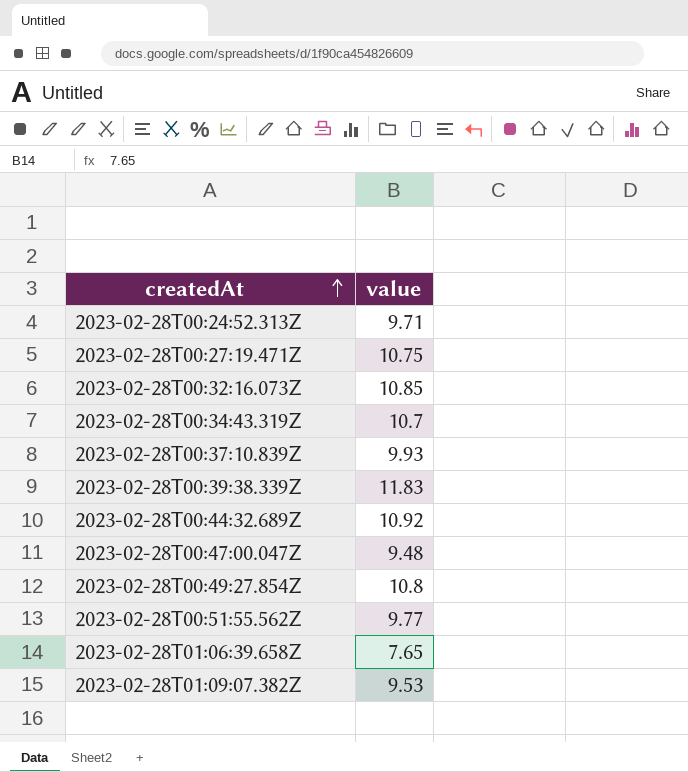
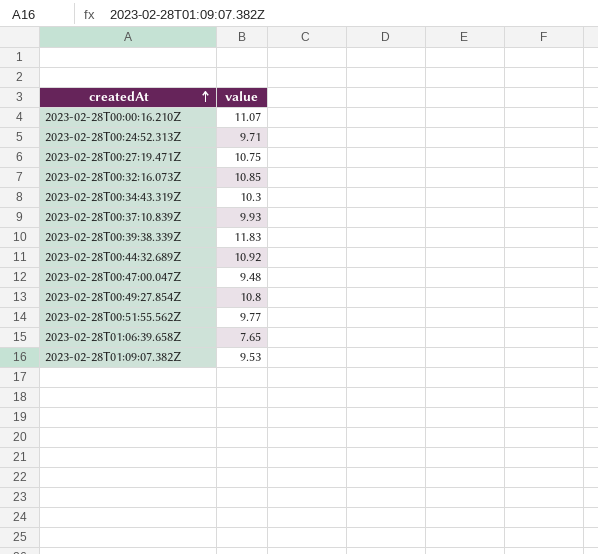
row 2023-02-28T00:00:16.210Z: none -> 11.07
2023-02-28T00:34:43.319Z | value: 10.7 -> 10.3

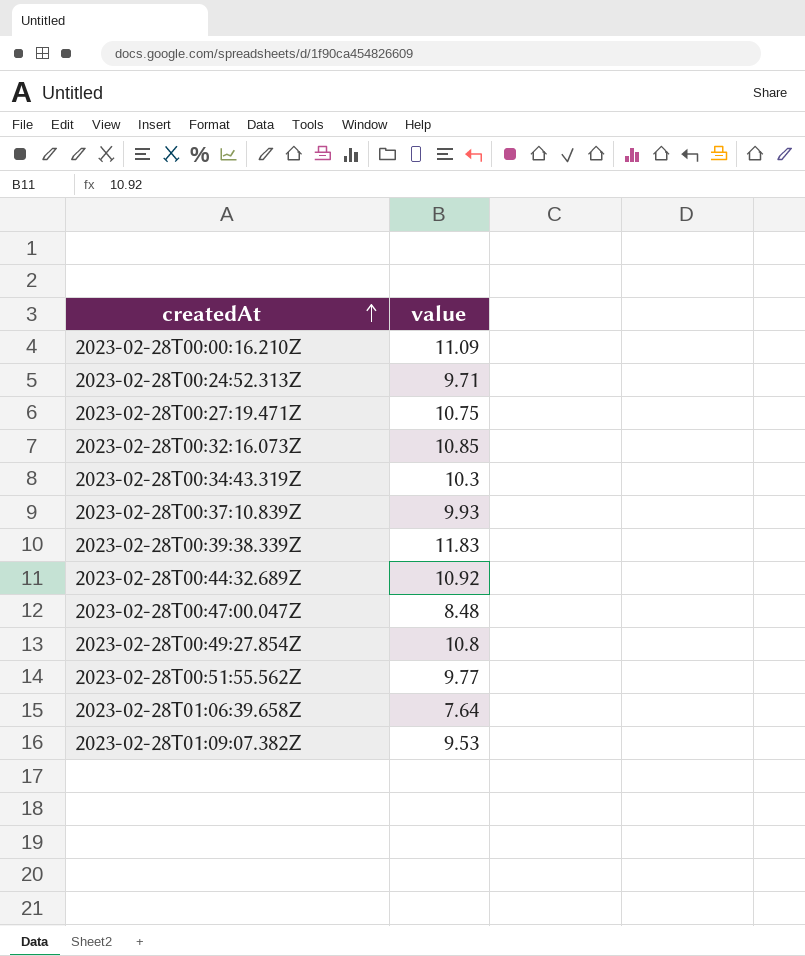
2023-02-28T00:00:16.210Z | value: 11.07 -> 11.09
2023-02-28T00:47:00.047Z | value: 9.48 -> 8.48
2023-02-28T01:06:39.658Z | value: 7.65 -> 7.64

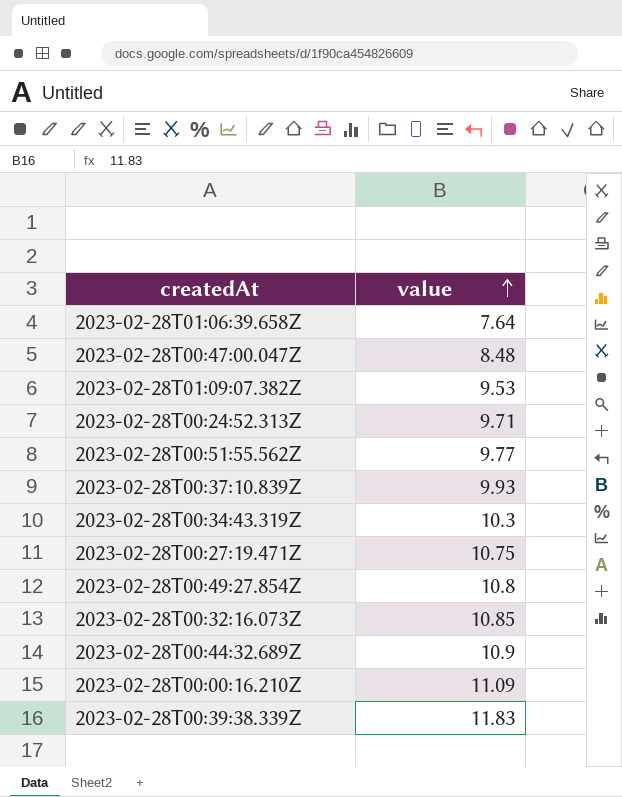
row order: createdAt ascending -> value ascending
2023-02-28T00:44:32.689Z | value: 10.92 -> 10.9

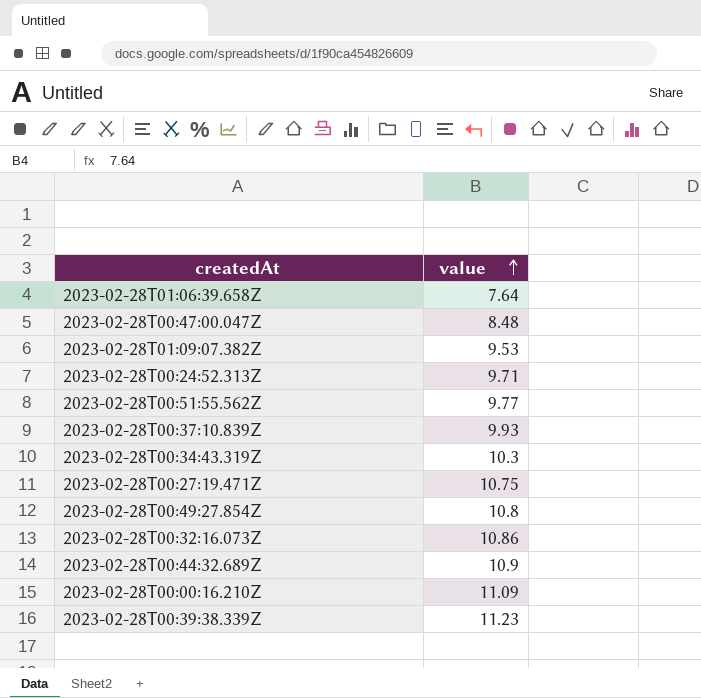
2023-02-28T00:32:16.073Z | value: 10.85 -> 10.86
2023-02-28T00:39:38.339Z | value: 11.83 -> 11.23

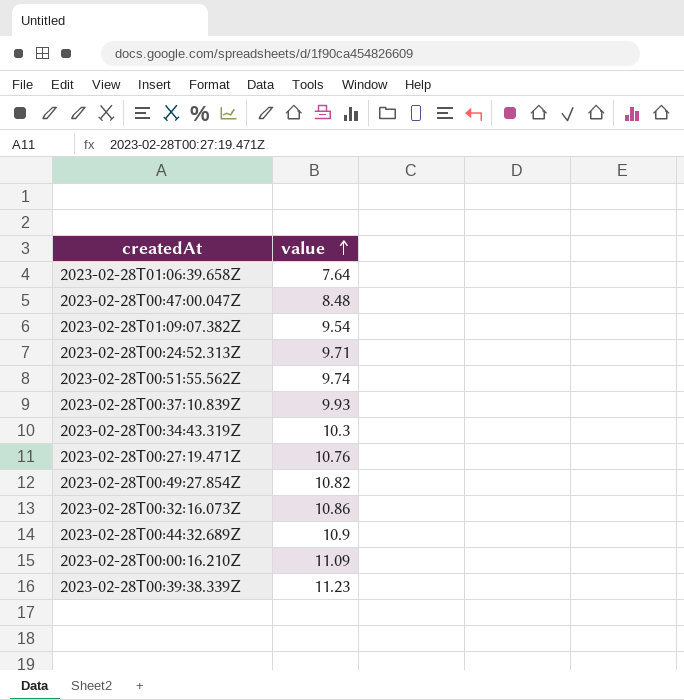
2023-02-28T01:09:07.382Z | value: 9.53 -> 9.54
2023-02-28T00:51:55.562Z | value: 9.77 -> 9.74
2023-02-28T00:27:19.471Z | value: 10.75 -> 10.76
2023-02-28T00:49:27.854Z | value: 10.8 -> 10.82

